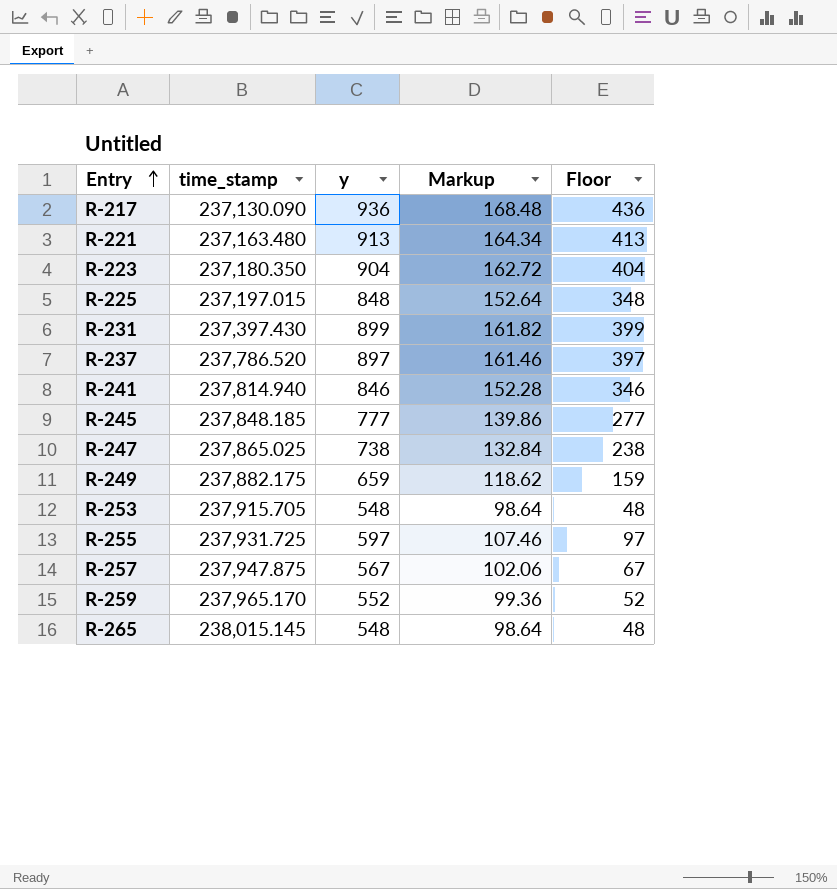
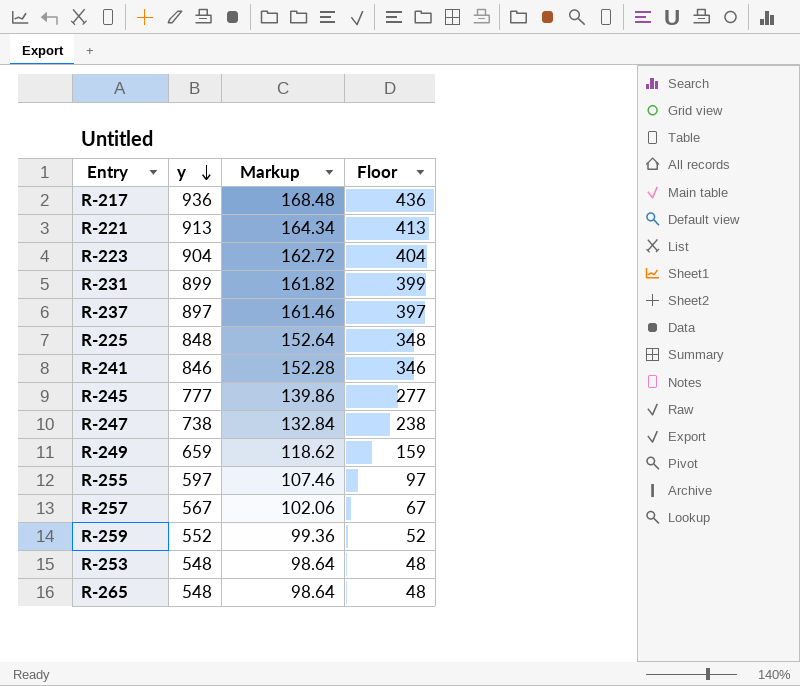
row order: Entry ascending -> y descending
column time_stamp | position: 2 -> none

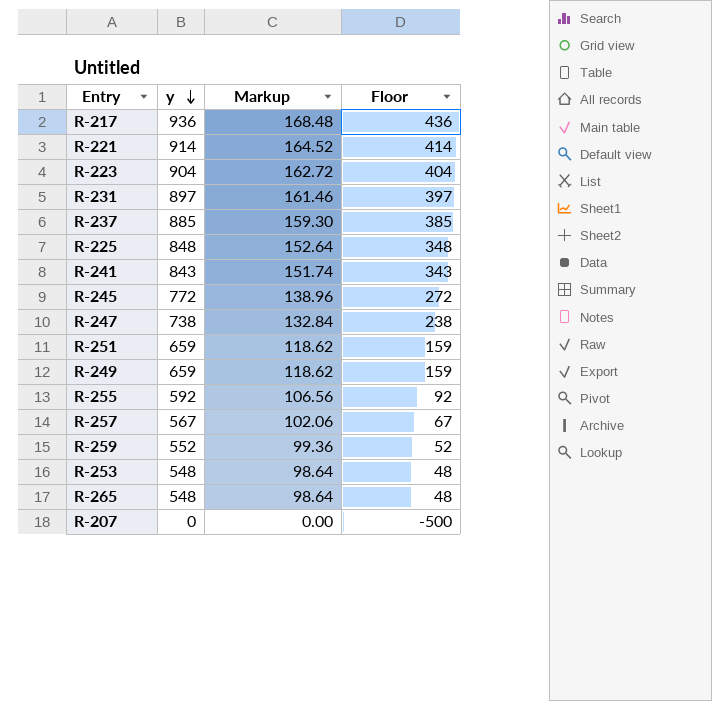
R-221 | y: 913 -> 914
R-221 | Markup: 164.34 -> 164.52
R-221 | Floor: 413 -> 414
R-231 | y: 899 -> 897
R-231 | Markup: 161.82 -> 161.46
R-231 | Floor: 399 -> 397
R-237 | y: 897 -> 885
R-237 | Markup: 161.46 -> 159.30
R-237 | Floor: 397 -> 385
R-241 | y: 846 -> 843
R-241 | Markup: 152.28 -> 151.74
R-241 | Floor: 346 -> 343
R-245 | y: 777 -> 772
R-245 | Markup: 139.86 -> 138.96
R-245 | Floor: 277 -> 272
row R-251: none -> 659 | 118.62 | 159
R-255 | y: 597 -> 592
R-255 | Markup: 107.46 -> 106.56
R-255 | Floor: 97 -> 92
row R-207: none -> 0 | 0.00 | -500

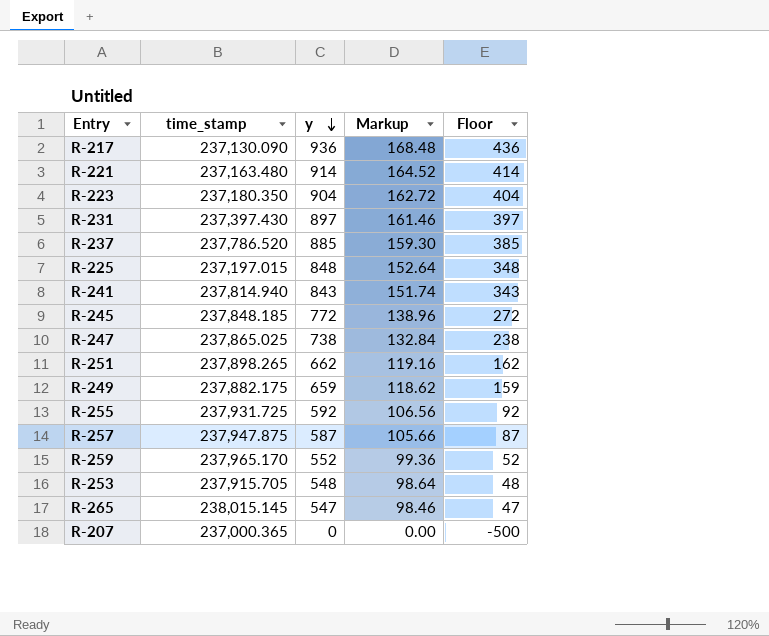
column time_stamp | position: none -> 2
R-251 | y: 659 -> 662
R-251 | Markup: 118.62 -> 119.16
R-251 | Floor: 159 -> 162
R-257 | y: 567 -> 587
R-257 | Markup: 102.06 -> 105.66
R-257 | Floor: 67 -> 87
R-265 | y: 548 -> 547
R-265 | Markup: 98.64 -> 98.46
R-265 | Floor: 48 -> 47

